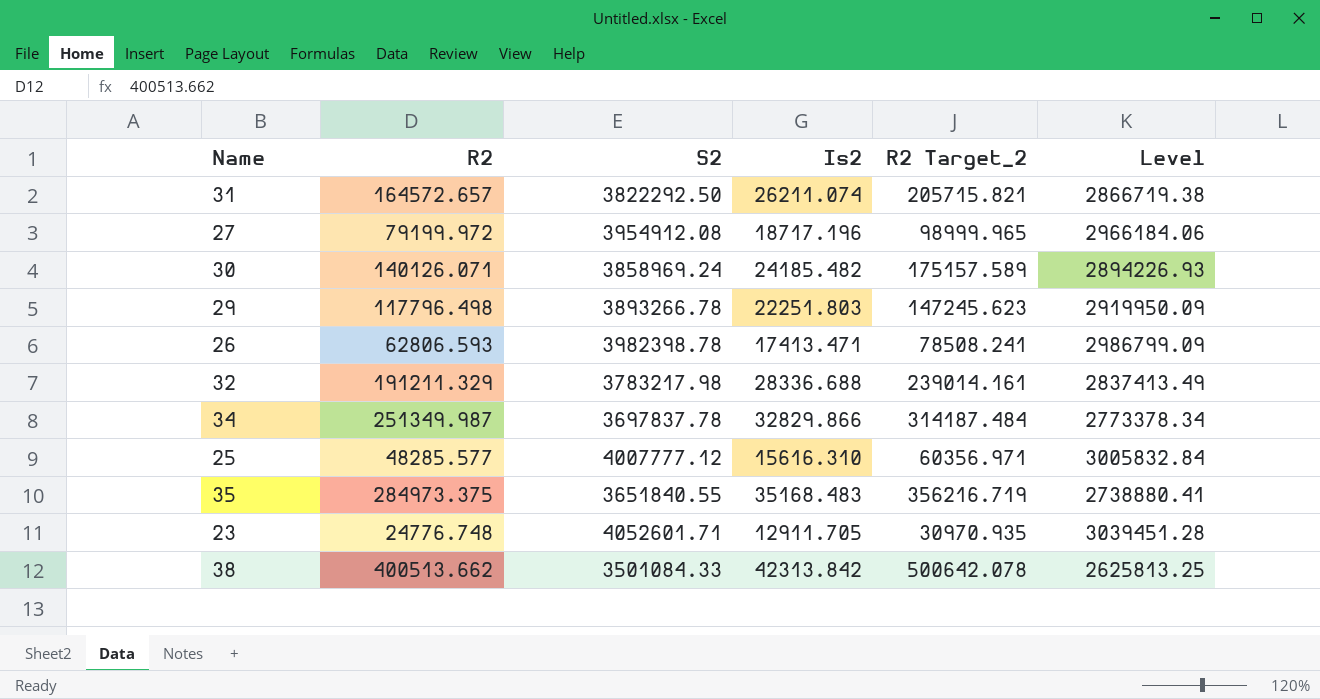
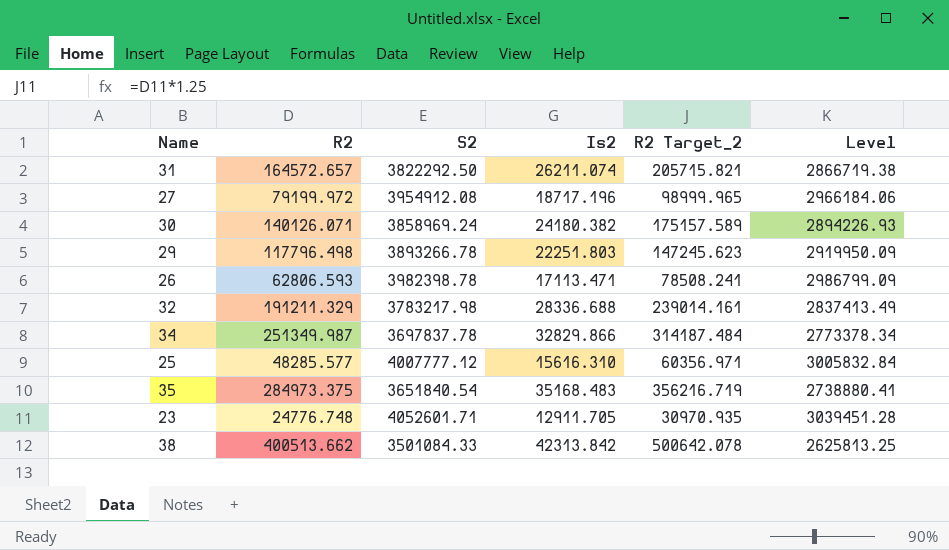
30 | Is2: 24185.482 -> 24180.382
26 | Is2: 17413.471 -> 17113.471
35 | S2: 3651840.55 -> 3651840.54

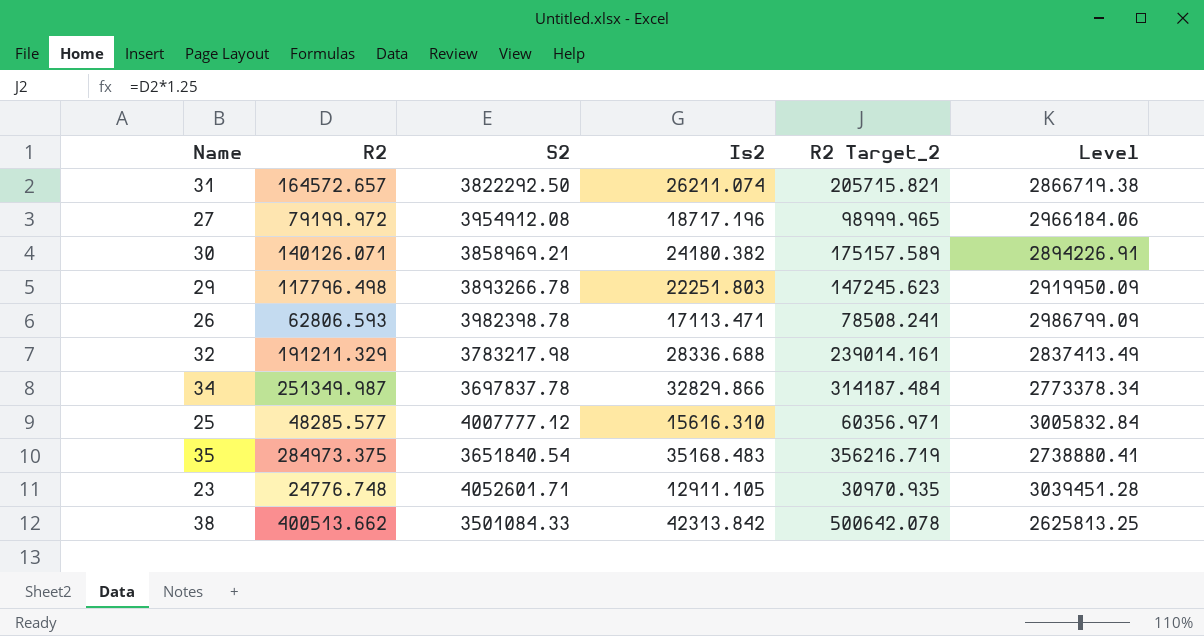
30 | S2: 3858969.24 -> 3858969.21
30 | Level: 2894226.93 -> 2894226.91
23 | Is2: 12911.705 -> 12911.105

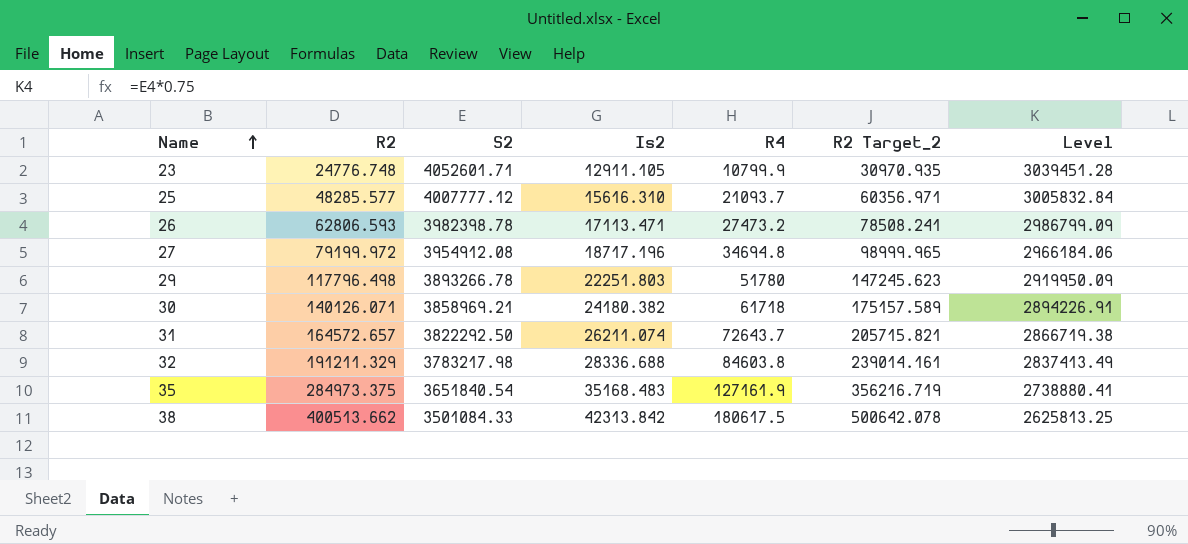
row order: none -> Name ascending
column R4 | position: none -> 5
row 34: 251349.987 | 3697837.78 | 32829.866 | 314187.484 | 2773378.34 -> none

